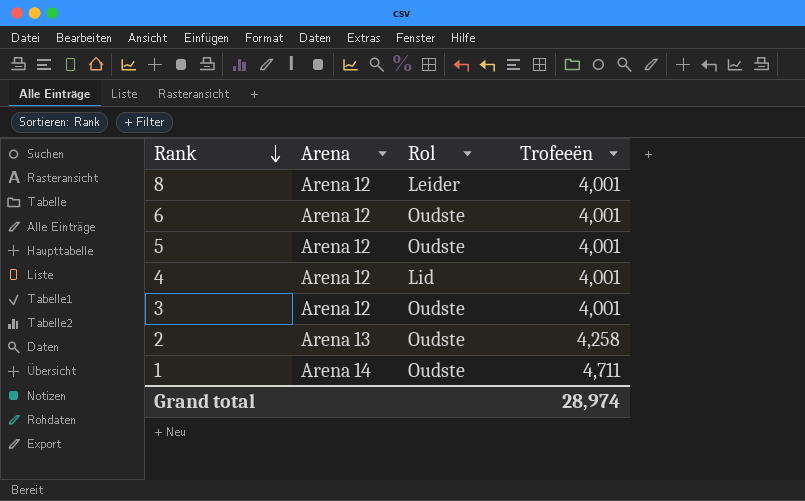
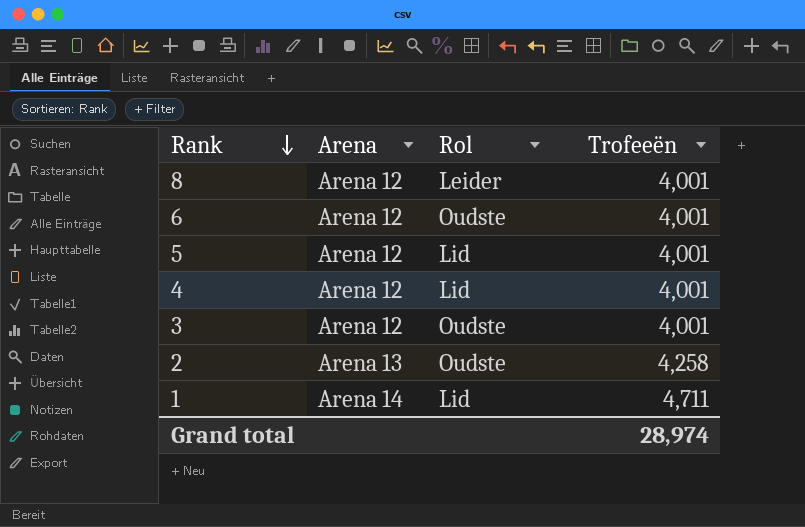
5 | Rol: Oudste -> Lid
1 | Rol: Oudste -> Lid

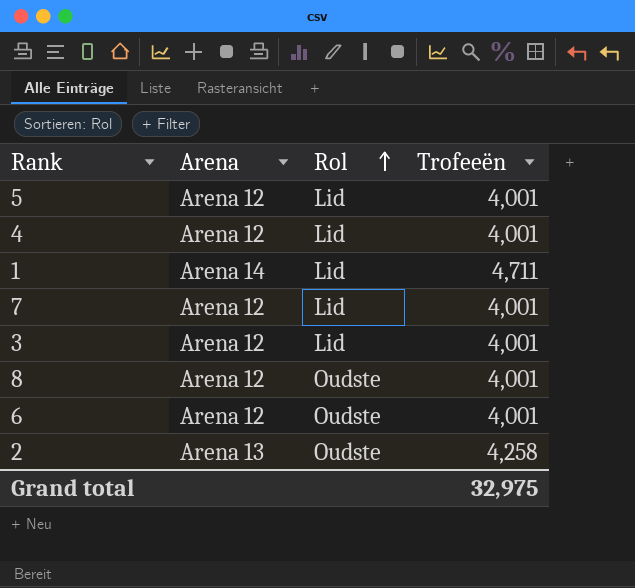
row order: Rank descending -> Rol ascending
row 7: none -> Arena 12 | Lid | 4,001
3 | Rol: Oudste -> Lid
8 | Rol: Leider -> Oudste
Grand total | Trofeeën: 28,974 -> 32,975

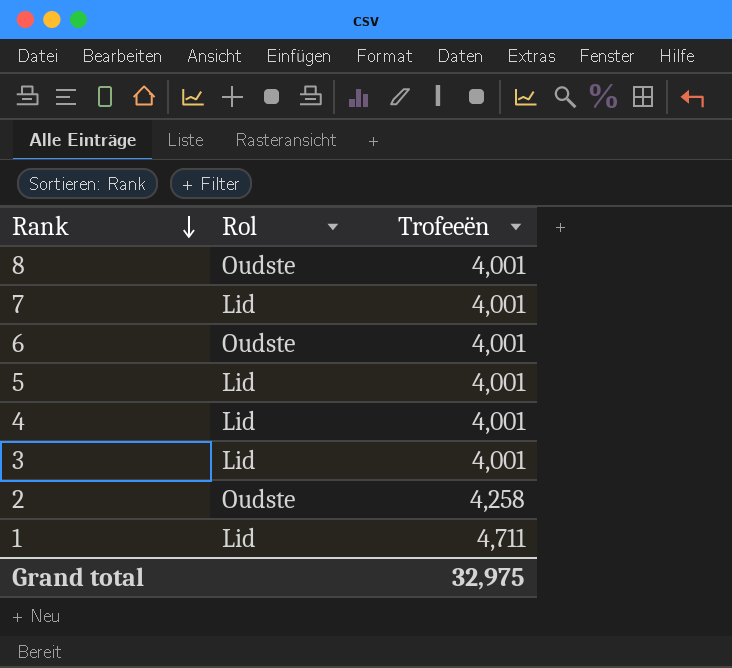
row order: Rol ascending -> Rank descending
column Arena | position: 2 -> none

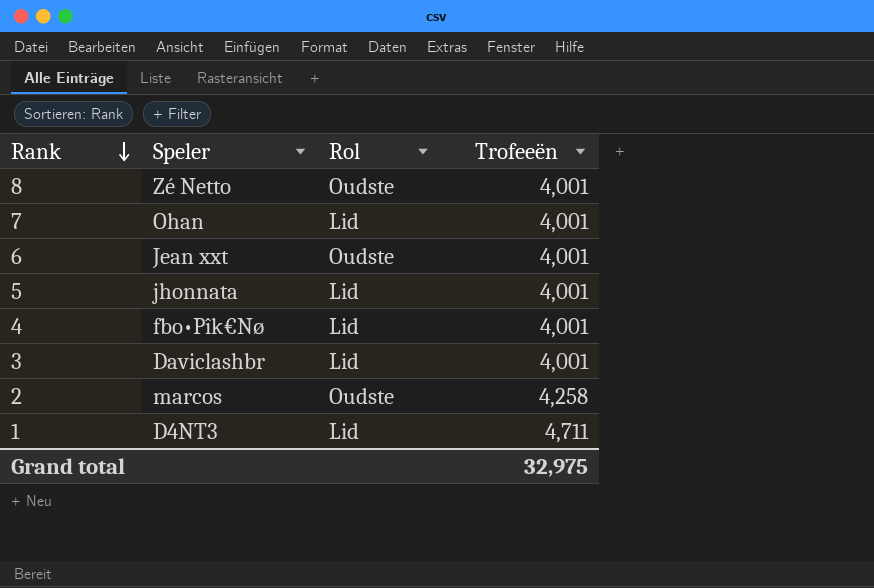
column Speler | position: none -> 2

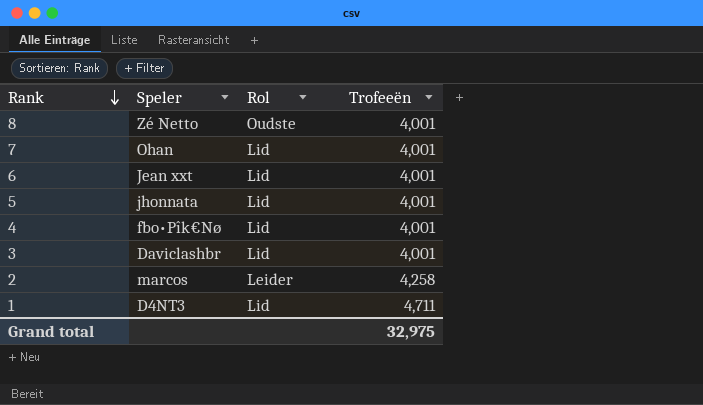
6 | Rol: Oudste -> Lid
2 | Rol: Oudste -> Leider

